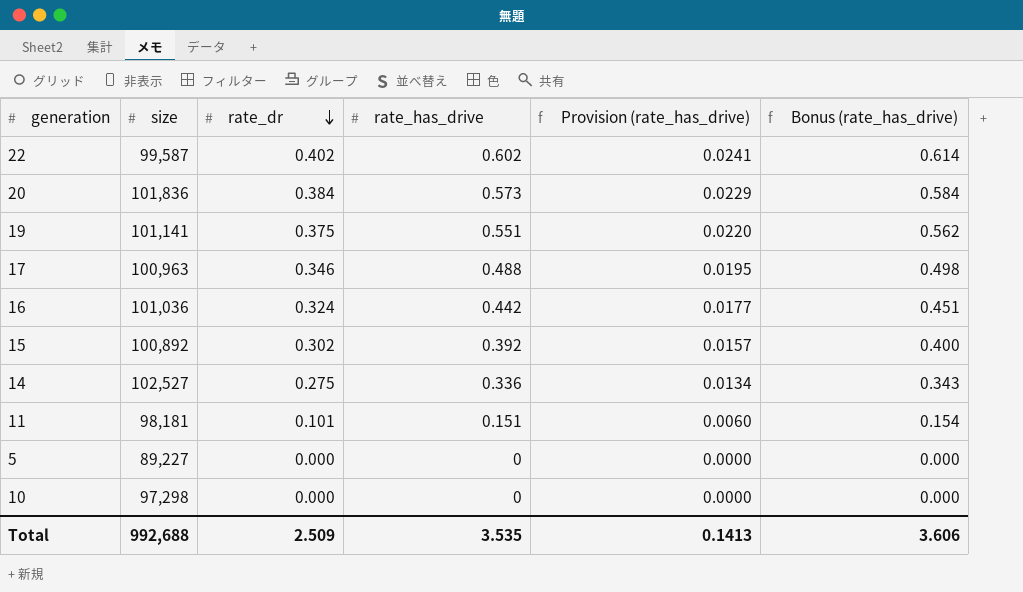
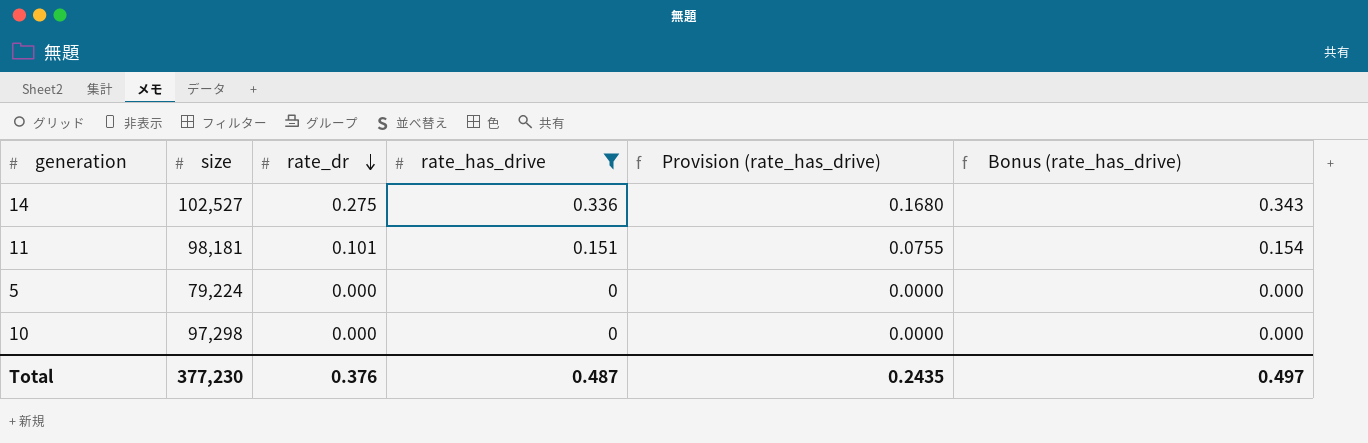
filter: none -> rate_has_drive <= 0.336
column Provision (rate_has_drive) | formula: [rate_has_drive] * 0.04 -> [rate_has_drive] * 0.5
5 | size: 89,227 -> 79,224
Total | size: 992,688 -> 377,230
Total | rate_dr: 2.509 -> 0.376
Total | rate_has_drive: 3.535 -> 0.487
Total | Provision (rate_has_drive): 0.1413 -> 0.2435
Total | Bonus (rate_has_drive): 3.606 -> 0.497

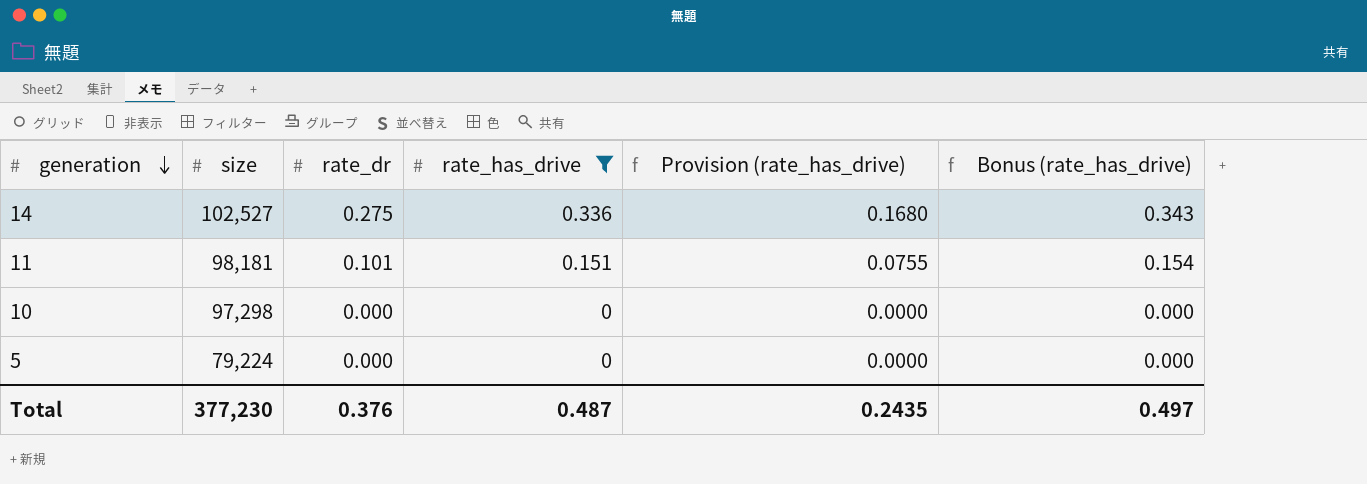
row order: rate_dr descending -> generation descending

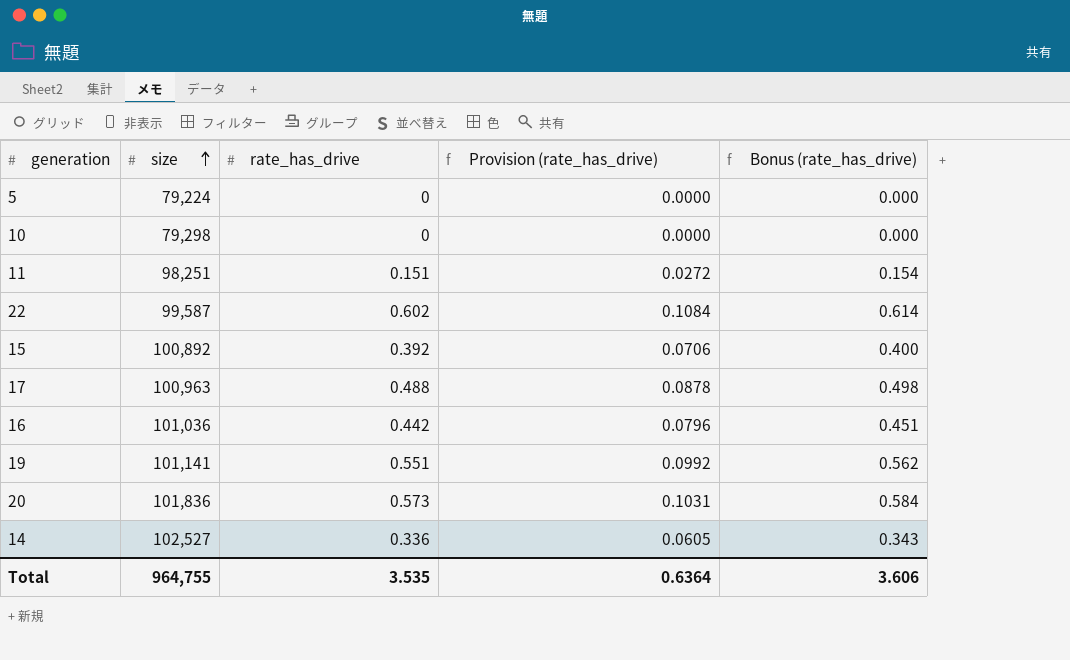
filter: rate_has_drive <= 0.336 -> none
row order: generation descending -> size ascending
column rate_dr | position: 3 -> none
column Provision (rate_has_drive) | formula: [rate_has_drive] * 0.5 -> [rate_has_drive] * 0.18
10 | size: 97,298 -> 79,298
11 | size: 98,181 -> 98,251
Total | size: 377,230 -> 964,755
Total | rate_has_drive: 0.487 -> 3.535
Total | Provision (rate_has_drive): 0.2435 -> 0.6364
Total | Bonus (rate_has_drive): 0.497 -> 3.606

